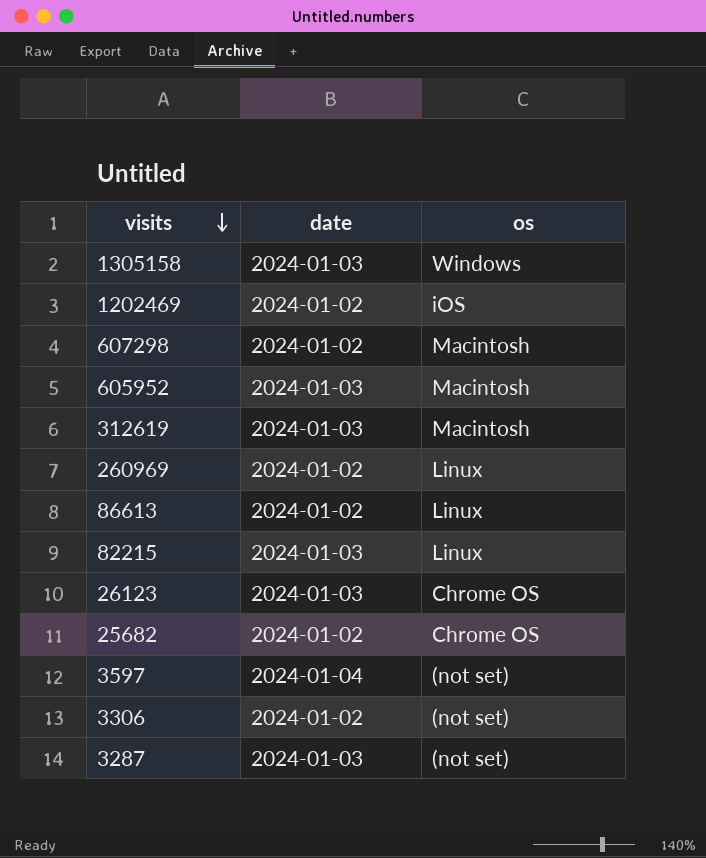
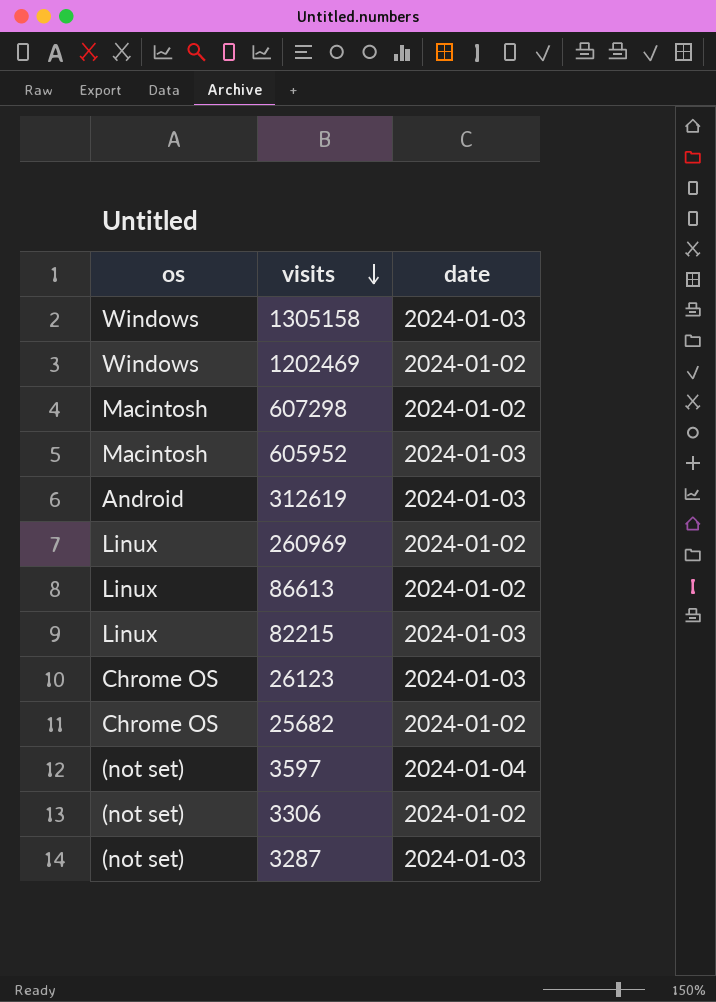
column os | position: 3 -> 1
1202469 | os: iOS -> Windows
312619 | os: Macintosh -> Android

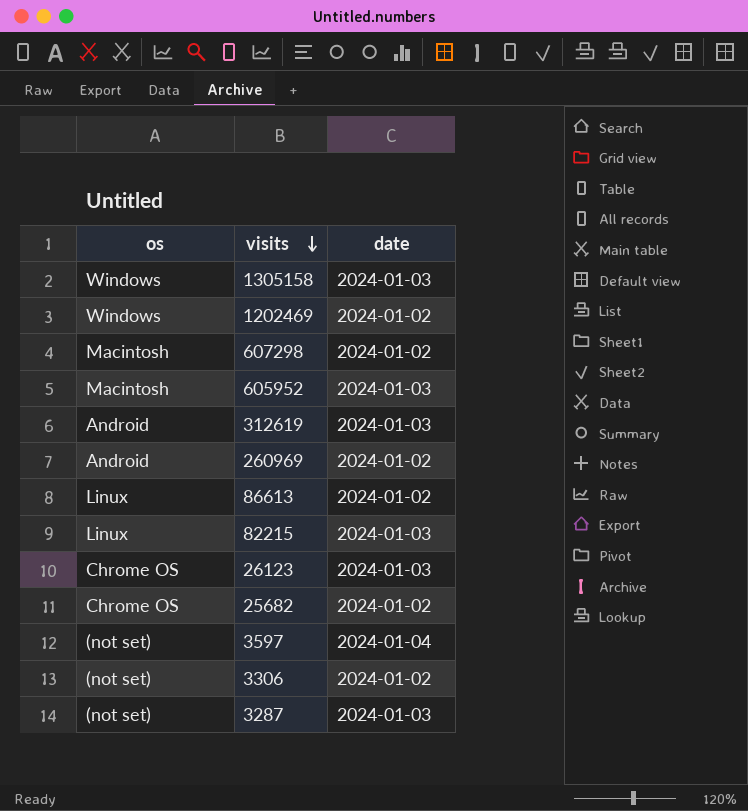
260969 | os: Linux -> Android

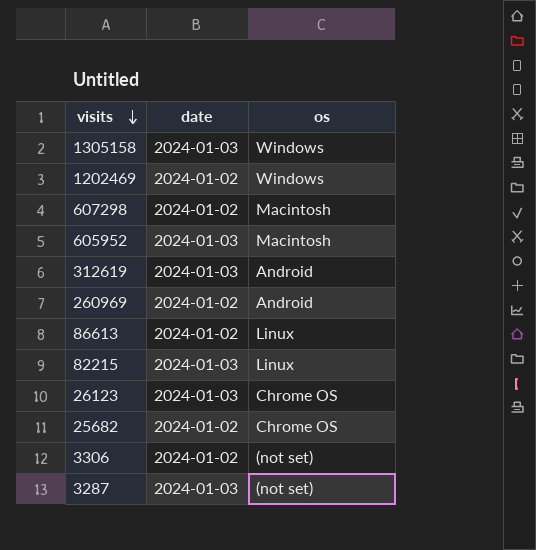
column os | position: 1 -> 3
row 3597: (not set) | 2024-01-04 -> none

